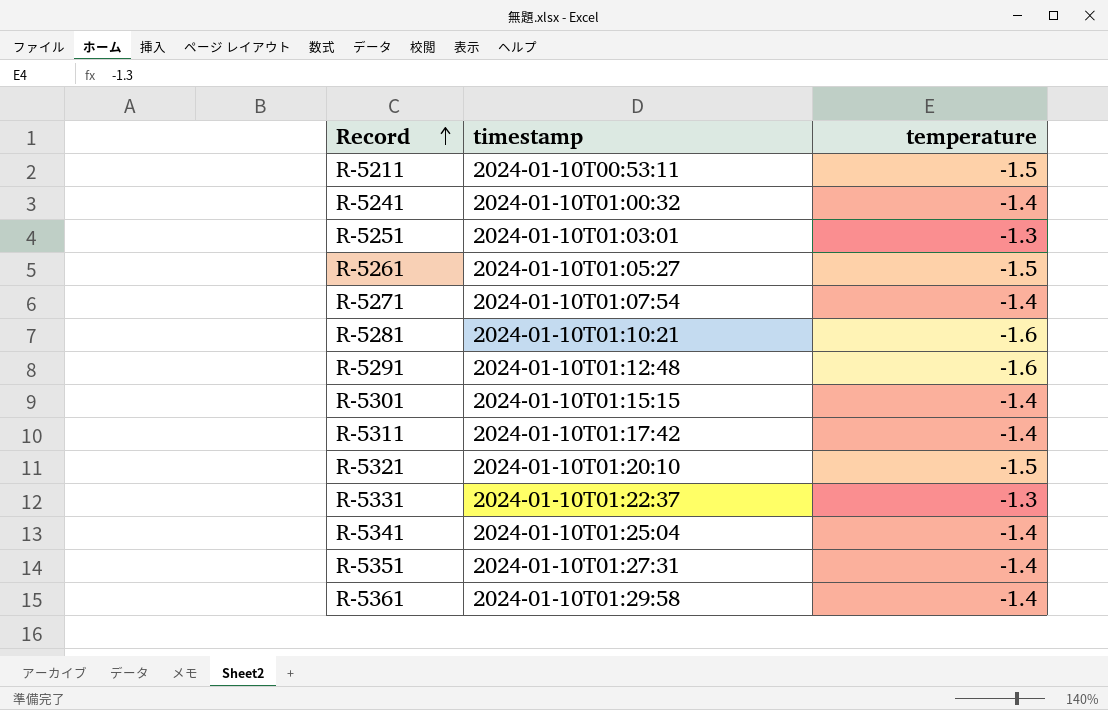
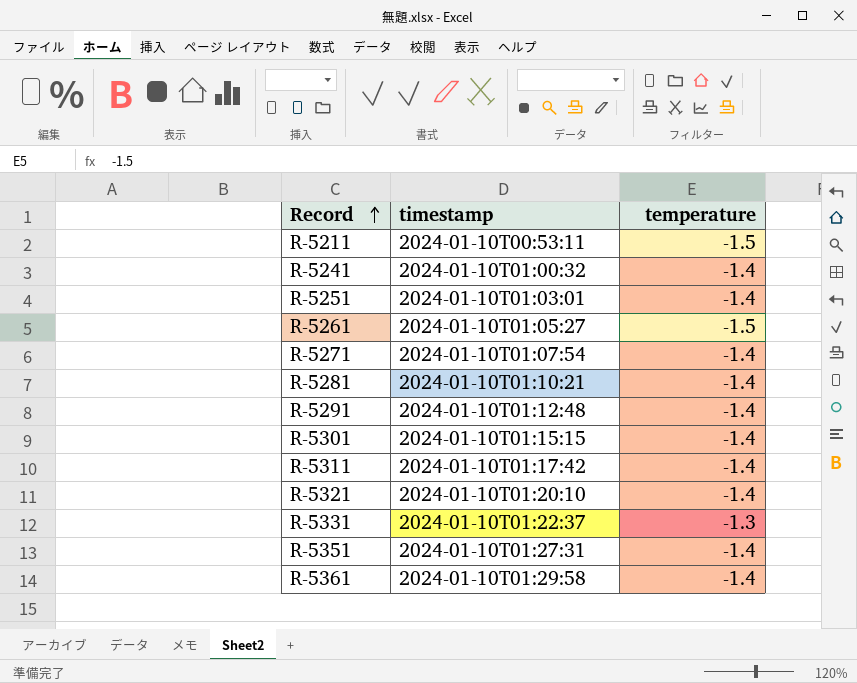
row R-5341: 2024-01-10T01:25:04 | -1.4 -> none
R-5251 | temperature: -1.3 -> -1.4
R-5281 | temperature: -1.6 -> -1.4
R-5291 | temperature: -1.6 -> -1.4
R-5321 | temperature: -1.5 -> -1.4

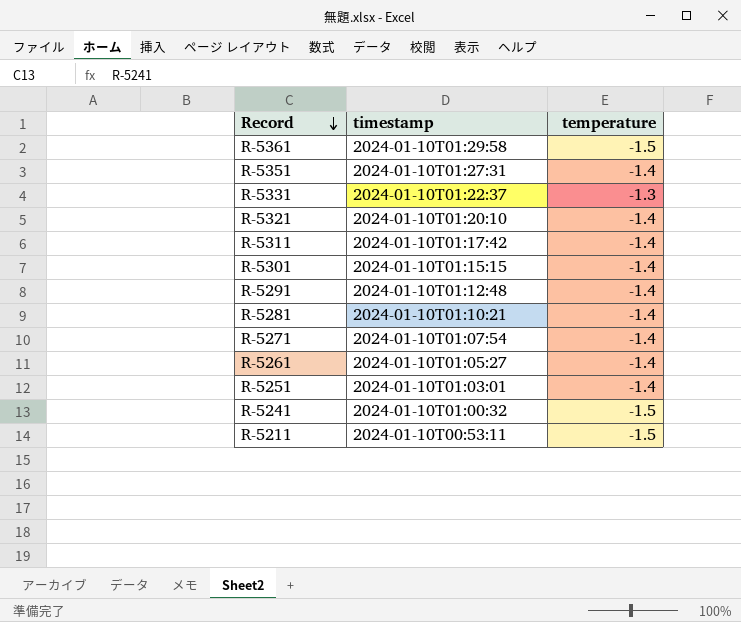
row order: Record ascending -> Record descending
R-5361 | temperature: -1.4 -> -1.5
R-5261 | temperature: -1.5 -> -1.4
R-5241 | temperature: -1.4 -> -1.5

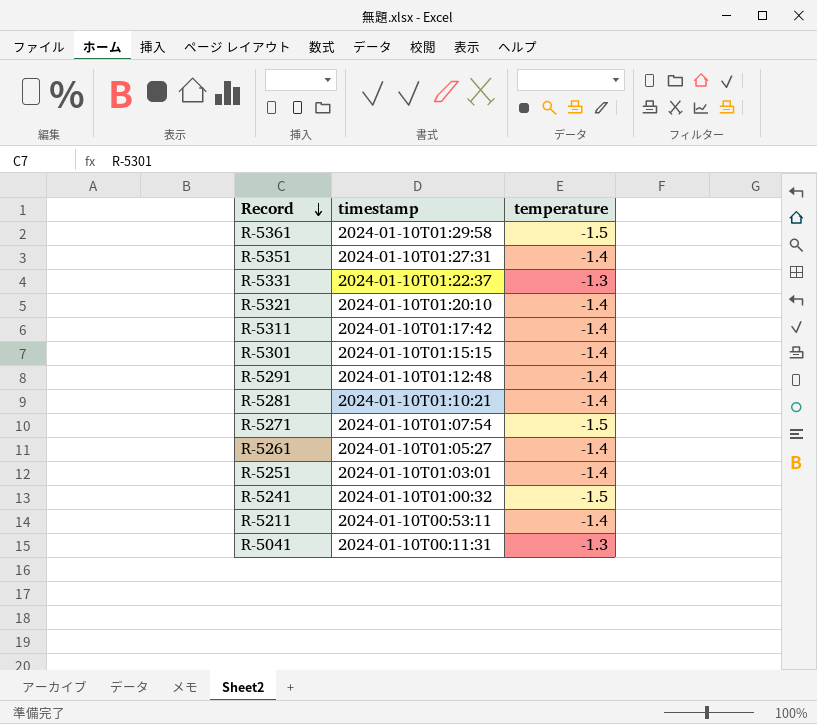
R-5271 | temperature: -1.4 -> -1.5
R-5211 | temperature: -1.5 -> -1.4
row R-5041: none -> 2024-01-10T00:11:31 | -1.3

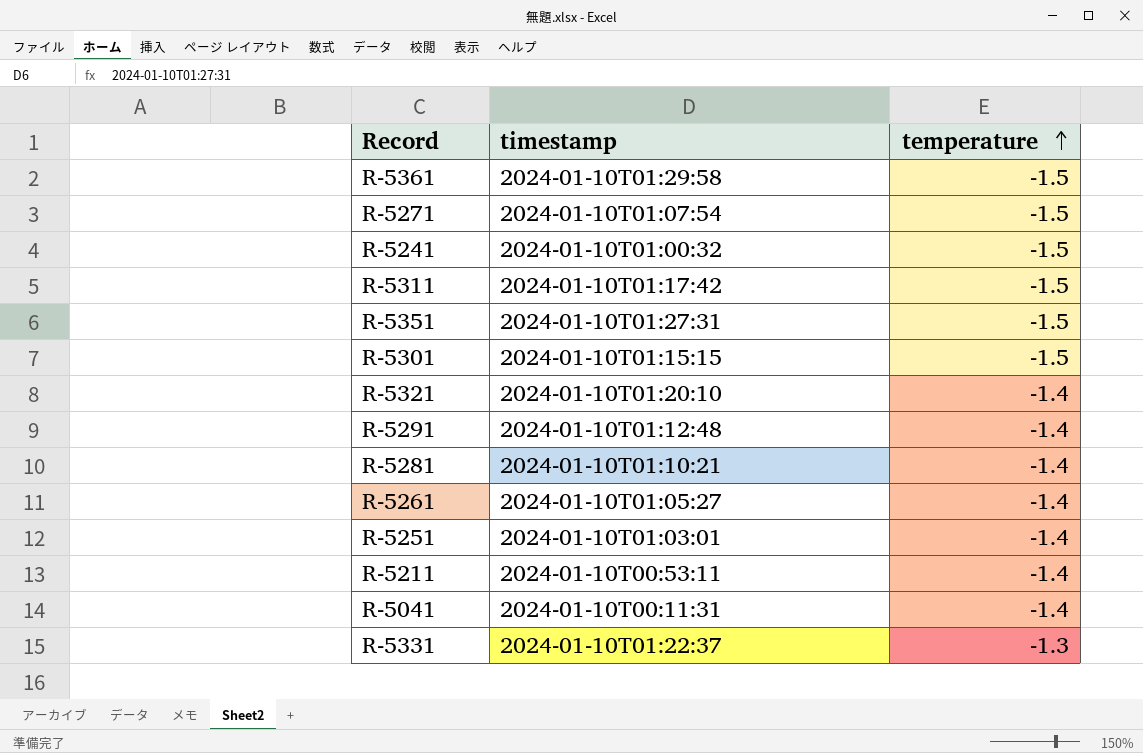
row order: Record descending -> temperature ascending
R-5311 | temperature: -1.4 -> -1.5
R-5351 | temperature: -1.4 -> -1.5
R-5301 | temperature: -1.4 -> -1.5
R-5041 | temperature: -1.3 -> -1.4

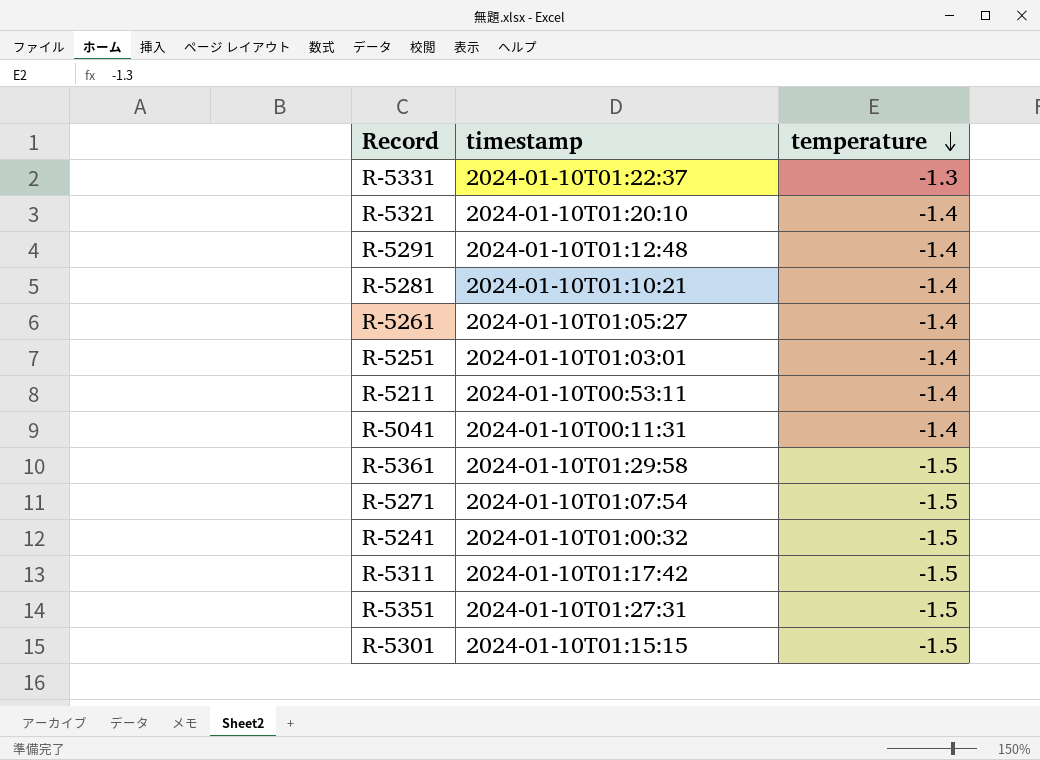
row order: temperature ascending -> temperature descending

